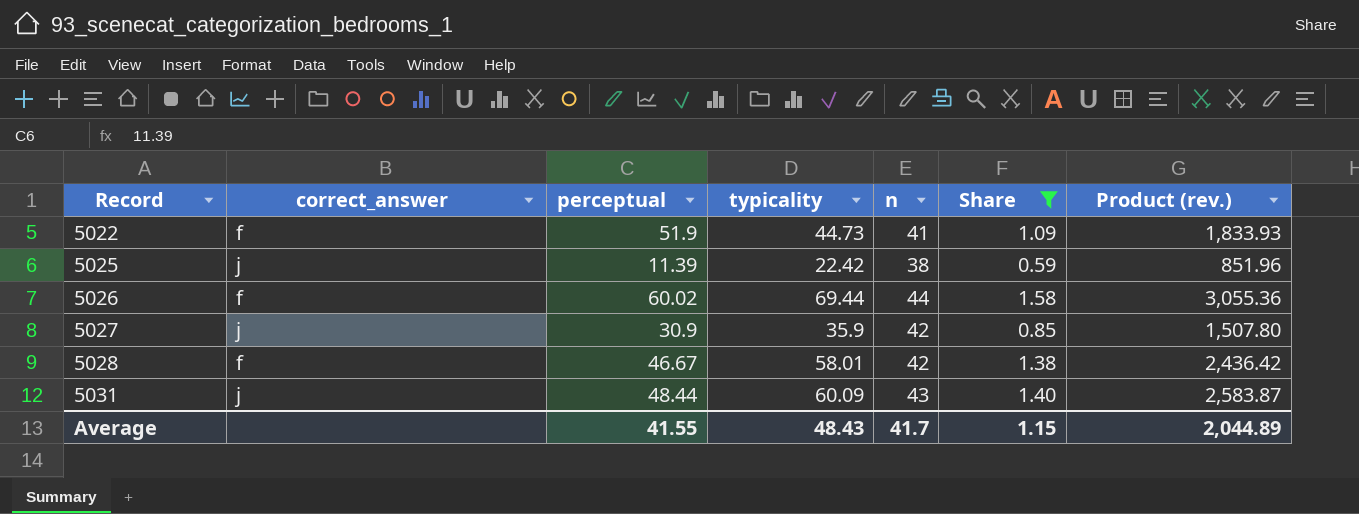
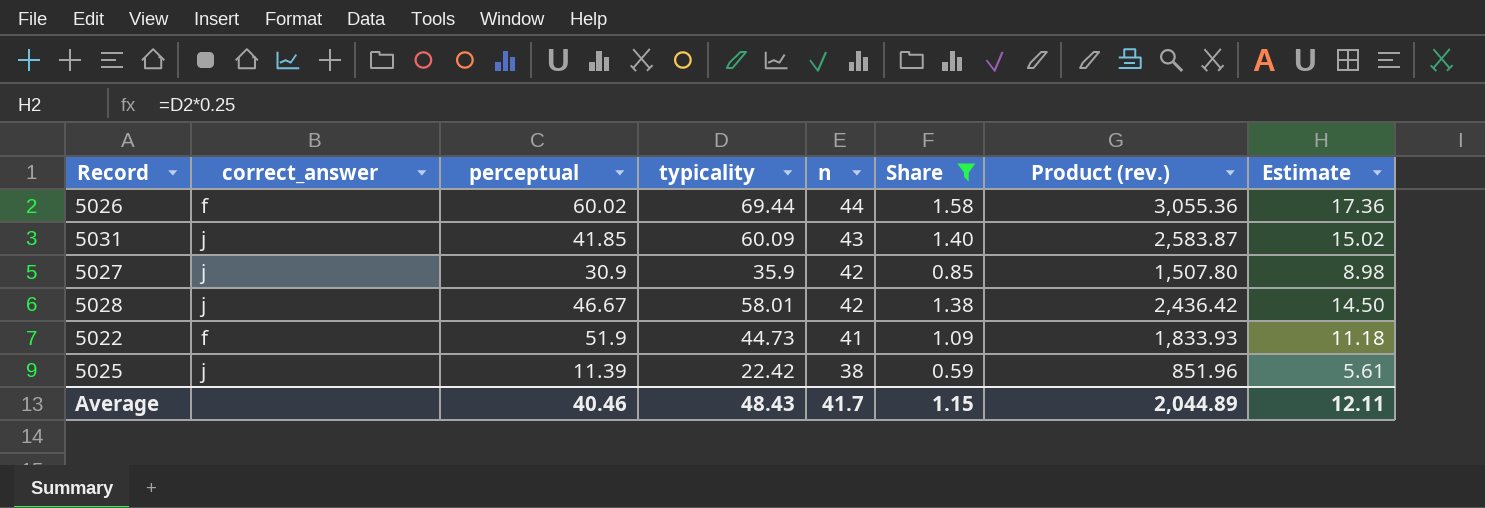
row order: Record ascending -> n descending
column Estimate | formula: none -> [typicality] * 0.25
5031 | perceptual: 48.44 -> 41.85
5028 | correct_answer: f -> j
Average | perceptual: 41.55 -> 40.46

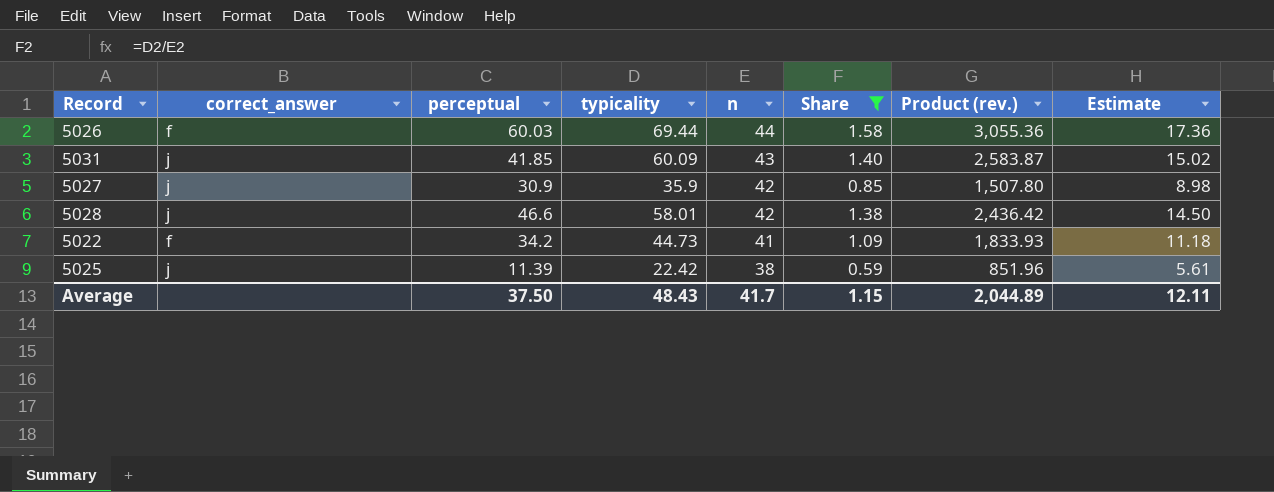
5026 | perceptual: 60.02 -> 60.03
5028 | perceptual: 46.67 -> 46.6
5022 | perceptual: 51.9 -> 34.2
Average | perceptual: 40.46 -> 37.50

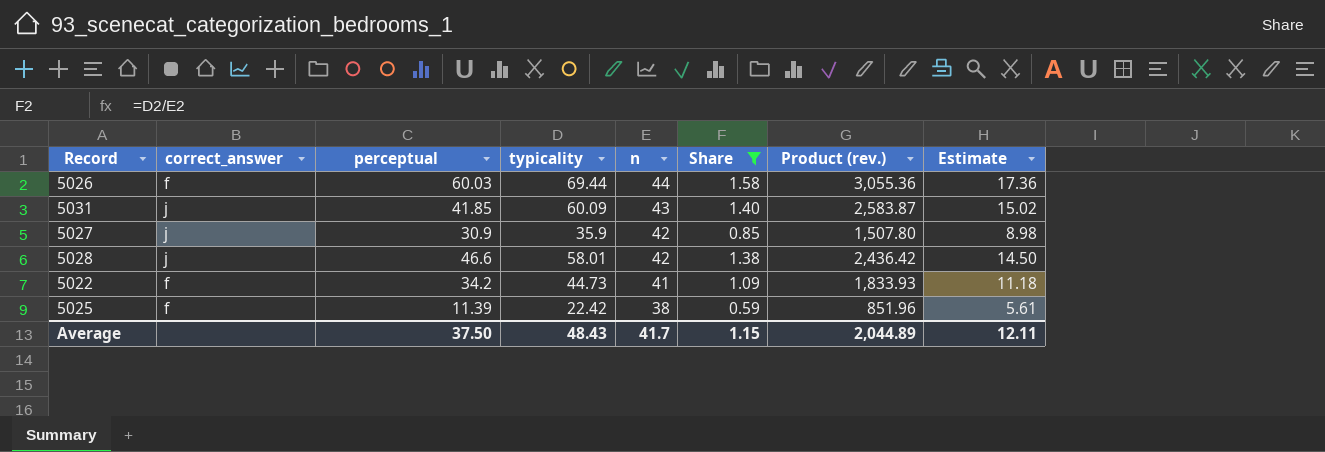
5025 | correct_answer: j -> f

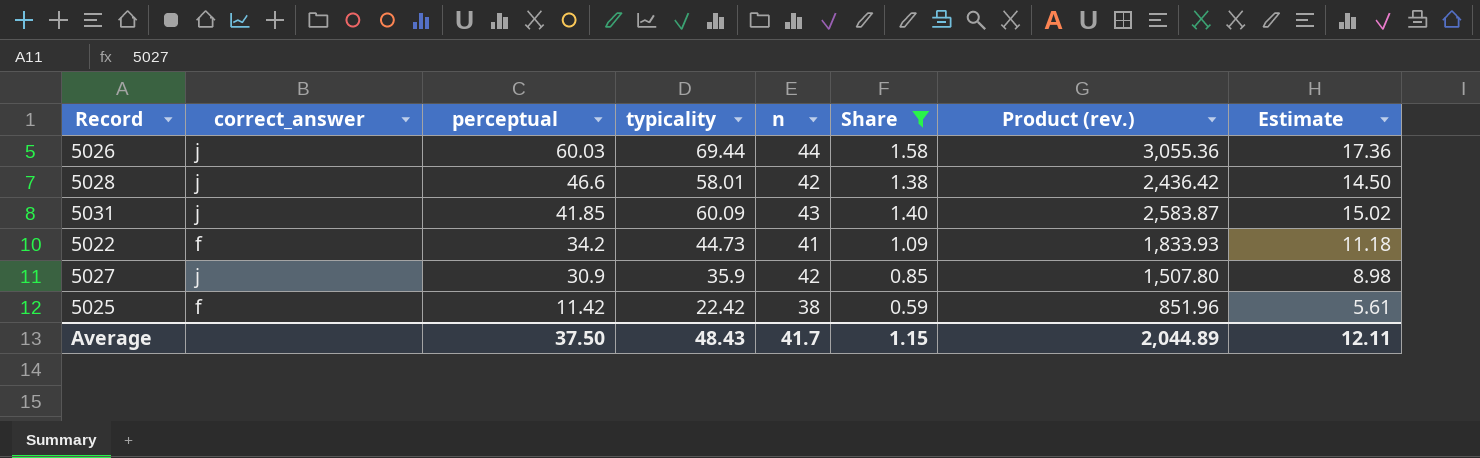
row order: n descending -> perceptual descending
5026 | correct_answer: f -> j
5025 | perceptual: 11.39 -> 11.42

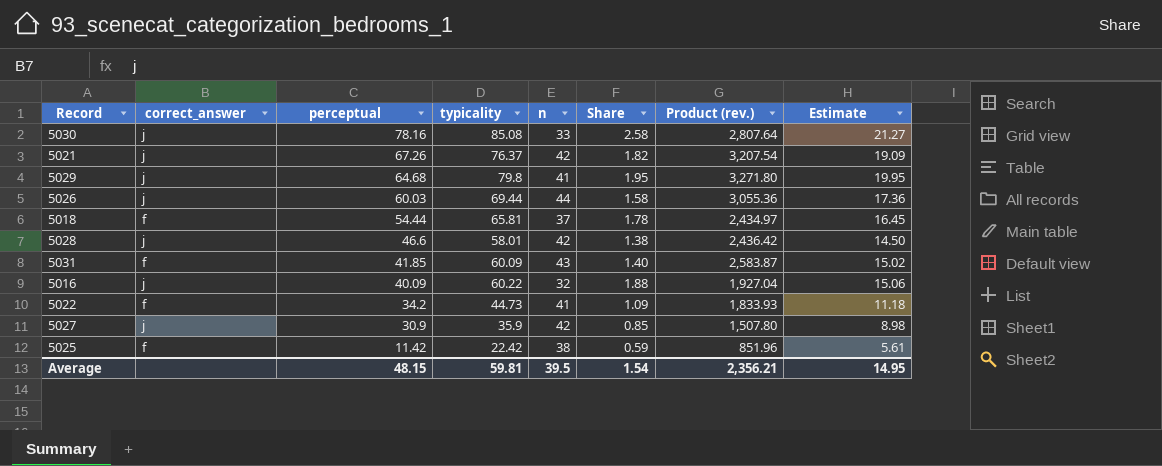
filter: Share <= 1.58 -> none
5031 | correct_answer: j -> f
Average | perceptual: 37.50 -> 48.15
Average | typicality: 48.43 -> 59.81
Average | n: 41.7 -> 39.5
Average | Share: 1.15 -> 1.54
Average | Product (rev.): 2,044.89 -> 2,356.21
Average | Estimate: 12.11 -> 14.95

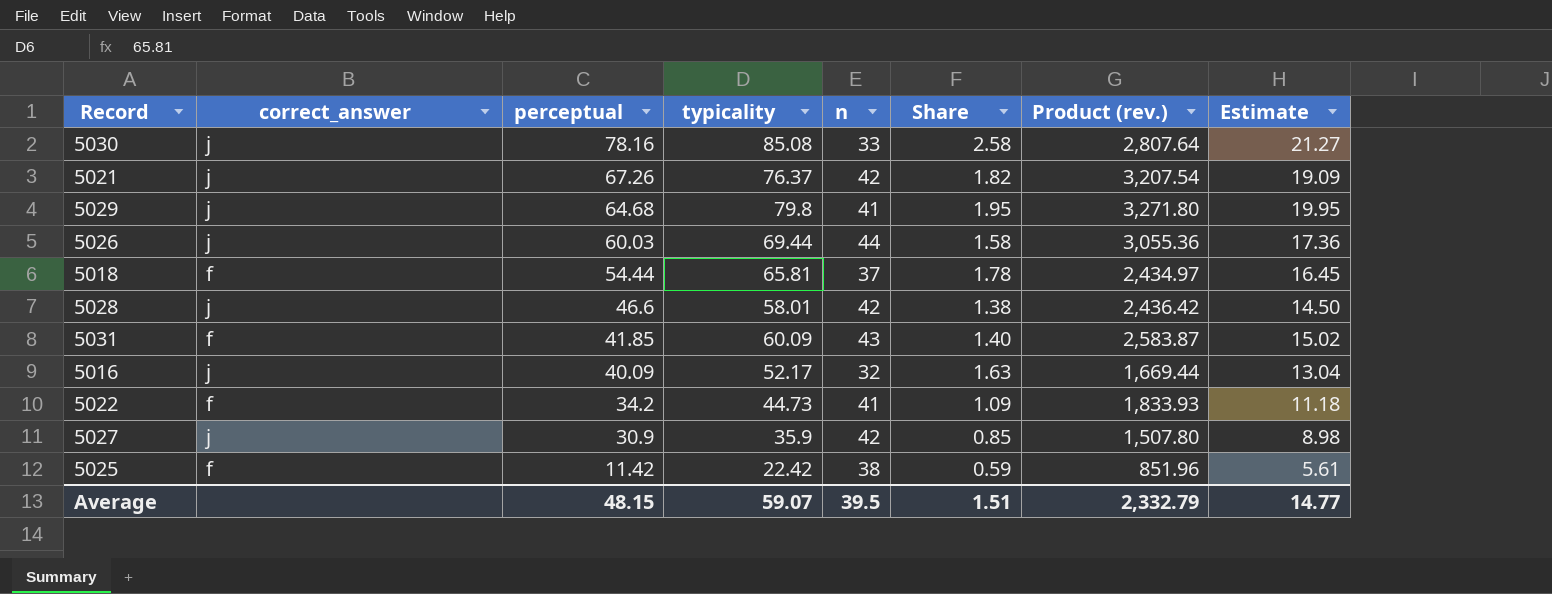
5016 | typicality: 60.22 -> 52.17
5016 | Share: 1.88 -> 1.63
5016 | Product (rev.): 1,927.04 -> 1,669.44
5016 | Estimate: 15.06 -> 13.04
Average | typicality: 59.81 -> 59.07
Average | Share: 1.54 -> 1.51
Average | Product (rev.): 2,356.21 -> 2,332.79
Average | Estimate: 14.95 -> 14.77

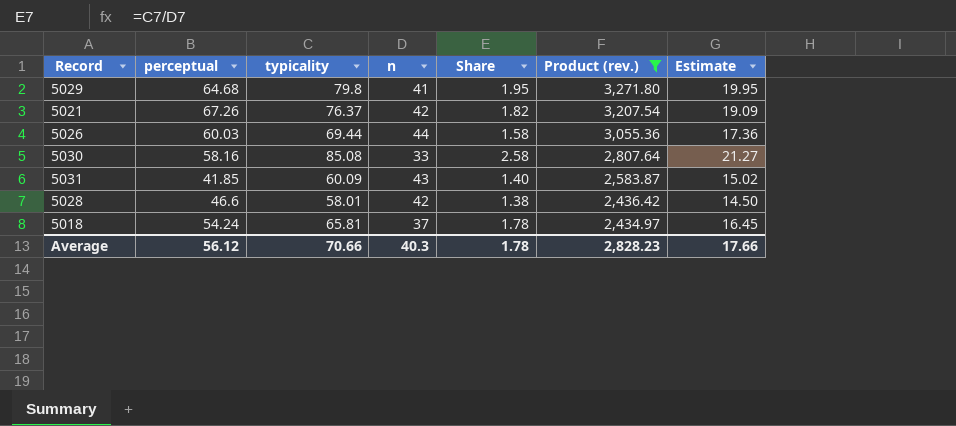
filter: none -> Product (rev.) >= 2,434.97
row order: perceptual descending -> Product (rev.) descending
column correct_answer | position: 2 -> none
5030 | perceptual: 78.16 -> 58.16
5018 | perceptual: 54.44 -> 54.24
Average | perceptual: 48.15 -> 56.12
Average | typicality: 59.07 -> 70.66
Average | n: 39.5 -> 40.3
Average | Share: 1.51 -> 1.78
Average | Product (rev.): 2,332.79 -> 2,828.23
Average | Estimate: 14.77 -> 17.66

